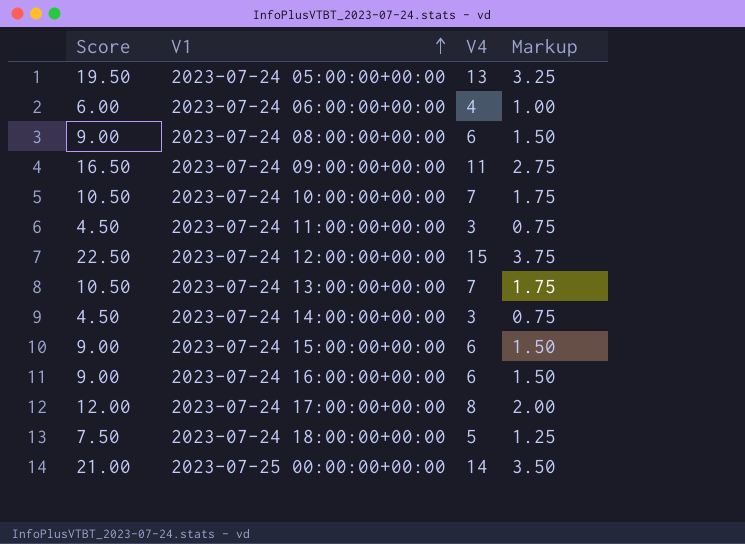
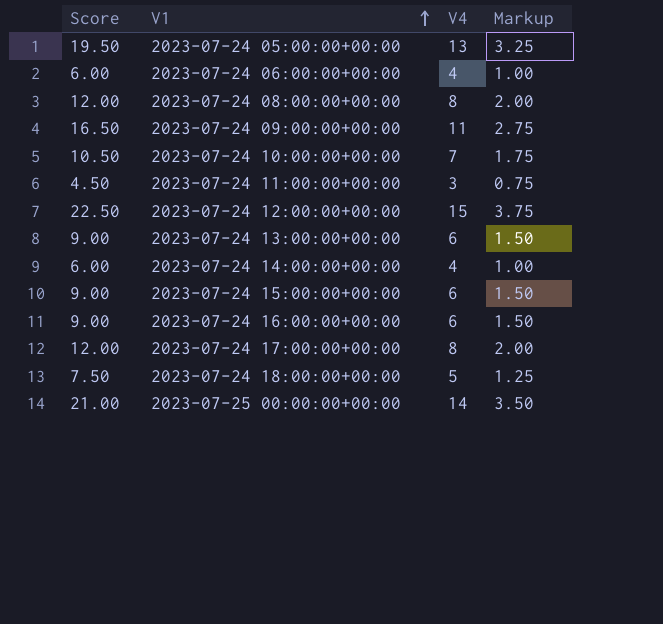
2023-07-24 08:00:00+00:00 | Score: 9.00 -> 12.00
2023-07-24 08:00:00+00:00 | V4: 6 -> 8
2023-07-24 08:00:00+00:00 | Markup: 1.50 -> 2.00
2023-07-24 13:00:00+00:00 | Score: 10.50 -> 9.00
2023-07-24 13:00:00+00:00 | V4: 7 -> 6
2023-07-24 13:00:00+00:00 | Markup: 1.75 -> 1.50
2023-07-24 14:00:00+00:00 | Score: 4.50 -> 6.00
2023-07-24 14:00:00+00:00 | V4: 3 -> 4
2023-07-24 14:00:00+00:00 | Markup: 0.75 -> 1.00

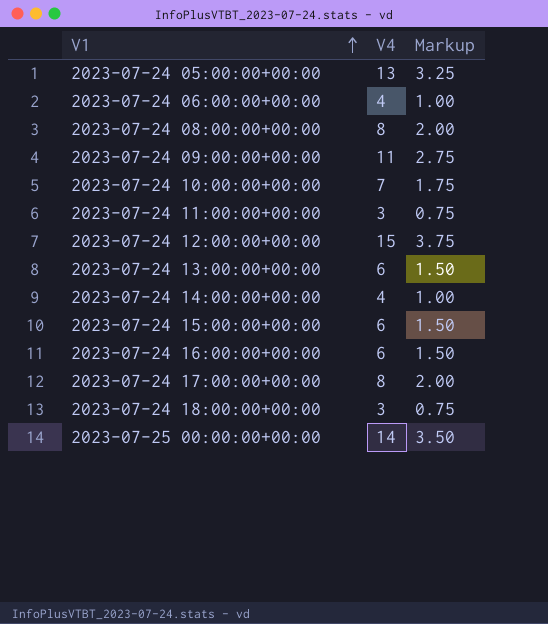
column Score | formula: [V4] * 1.5 -> none
2023-07-24 18:00:00+00:00 | V4: 5 -> 3
2023-07-24 18:00:00+00:00 | Markup: 1.25 -> 0.75

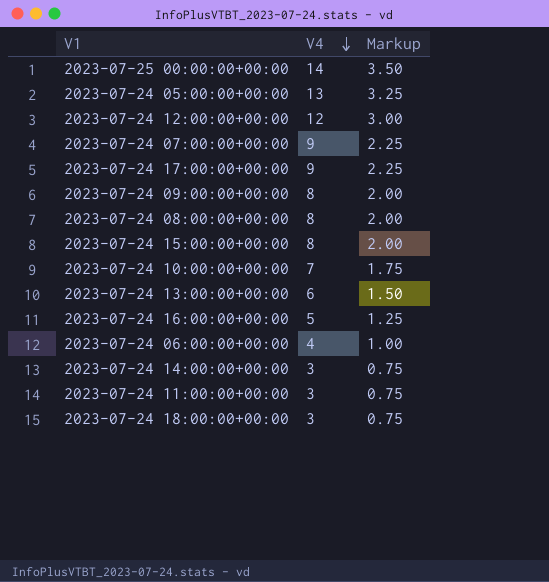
row order: V1 ascending -> V4 descending
2023-07-24 12:00:00+00:00 | V4: 15 -> 12
2023-07-24 12:00:00+00:00 | Markup: 3.75 -> 3.00
row 2023-07-24 07:00:00+00:00: none -> 9 | 2.25
2023-07-24 17:00:00+00:00 | V4: 8 -> 9
2023-07-24 17:00:00+00:00 | Markup: 2.00 -> 2.25
2023-07-24 09:00:00+00:00 | V4: 11 -> 8
2023-07-24 09:00:00+00:00 | Markup: 2.75 -> 2.00
2023-07-24 15:00:00+00:00 | V4: 6 -> 8
2023-07-24 15:00:00+00:00 | Markup: 1.50 -> 2.00
2023-07-24 16:00:00+00:00 | V4: 6 -> 5
2023-07-24 16:00:00+00:00 | Markup: 1.50 -> 1.25
2023-07-24 14:00:00+00:00 | V4: 4 -> 3
2023-07-24 14:00:00+00:00 | Markup: 1.00 -> 0.75

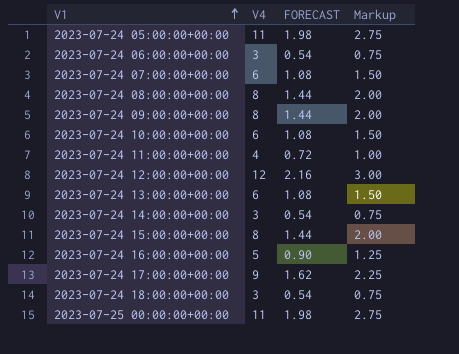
row order: V4 descending -> V1 ascending
column FORECAST | formula: none -> [V4] * 0.18
2023-07-24 05:00:00+00:00 | V4: 13 -> 11
2023-07-24 05:00:00+00:00 | Markup: 3.25 -> 2.75
2023-07-24 06:00:00+00:00 | V4: 4 -> 3
2023-07-24 06:00:00+00:00 | Markup: 1.00 -> 0.75
2023-07-24 07:00:00+00:00 | V4: 9 -> 6
2023-07-24 07:00:00+00:00 | Markup: 2.25 -> 1.50
2023-07-24 10:00:00+00:00 | V4: 7 -> 6
2023-07-24 10:00:00+00:00 | Markup: 1.75 -> 1.50
2023-07-24 11:00:00+00:00 | V4: 3 -> 4
2023-07-24 11:00:00+00:00 | Markup: 0.75 -> 1.00
2023-07-25 00:00:00+00:00 | V4: 14 -> 11
2023-07-25 00:00:00+00:00 | Markup: 3.50 -> 2.75

